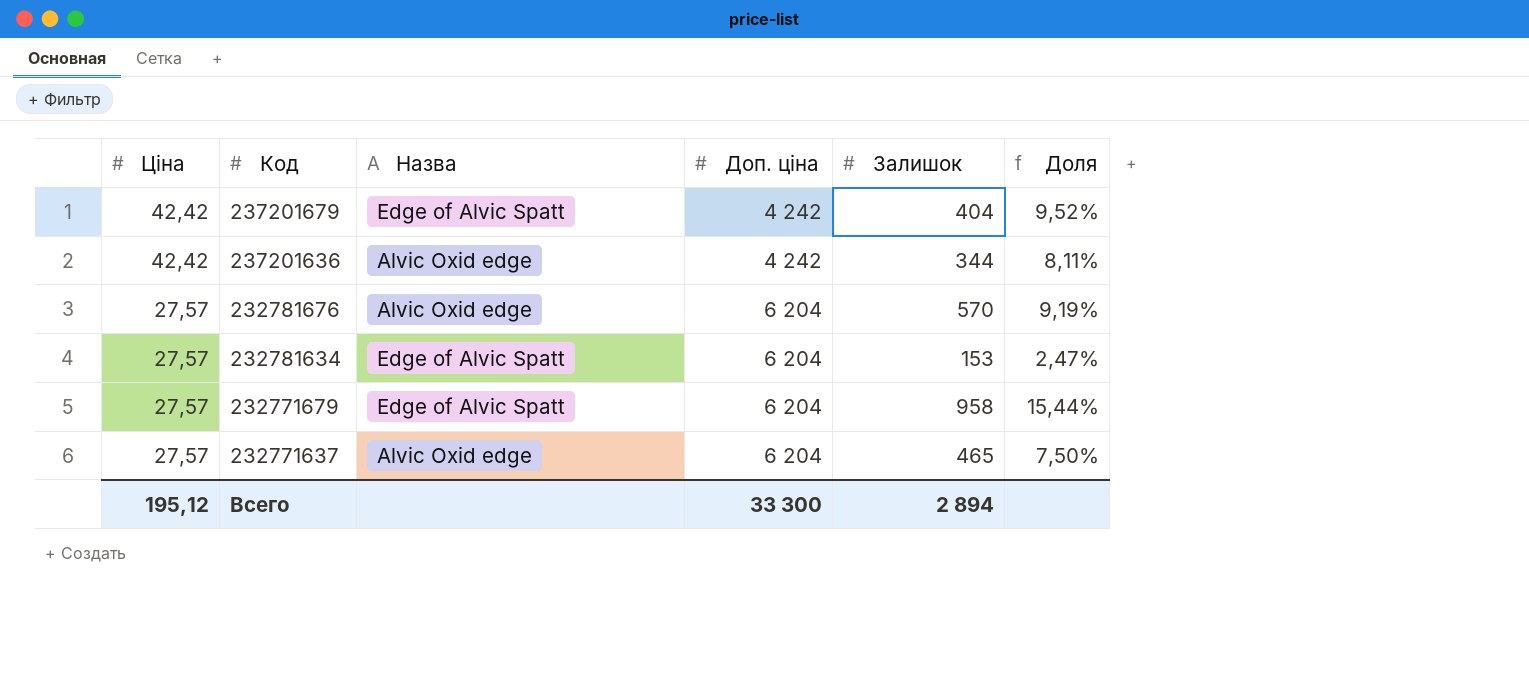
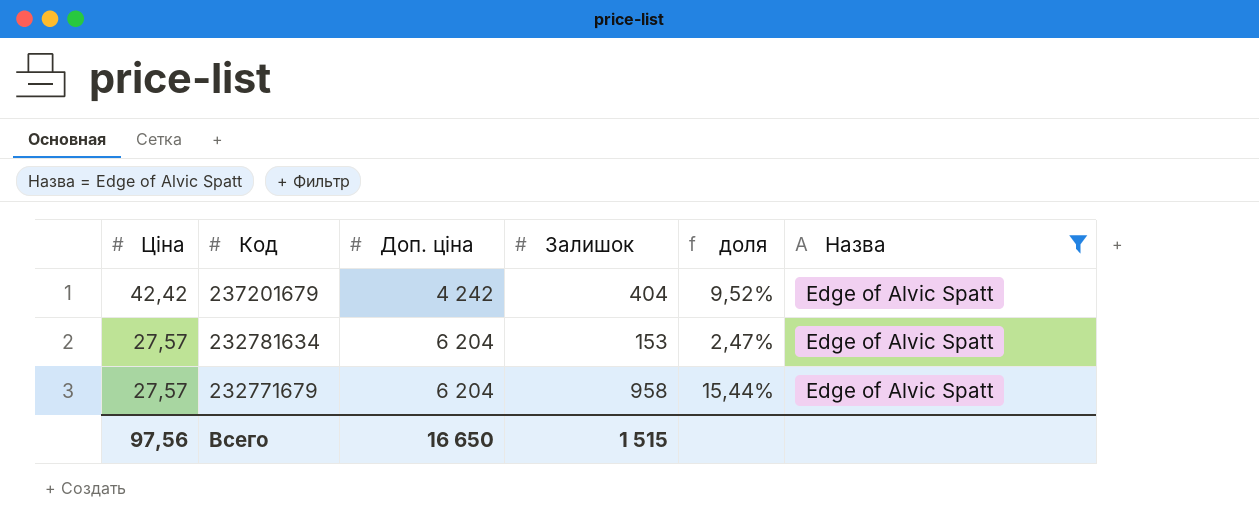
filter: none -> Назва = Edge of Alvic Spatt
column name: Доля -> доля
column Назва | position: 3 -> 6
Всего | Ціна: 195,12 -> 97,56
Всего | Доп. ціна: 33 300 -> 16 650
Всего | Залишок: 2 894 -> 1 515

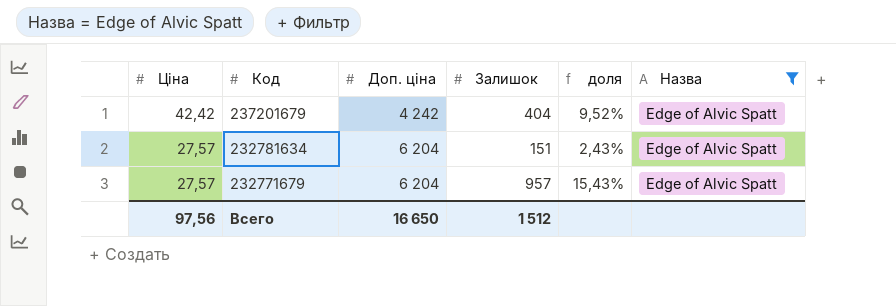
232781634 | Залишок: 153 -> 151
232781634 | доля: 2,47% -> 2,43%
232771679 | Залишок: 958 -> 957
232771679 | доля: 15,44% -> 15,43%
Всего | Залишок: 1 515 -> 1 512

